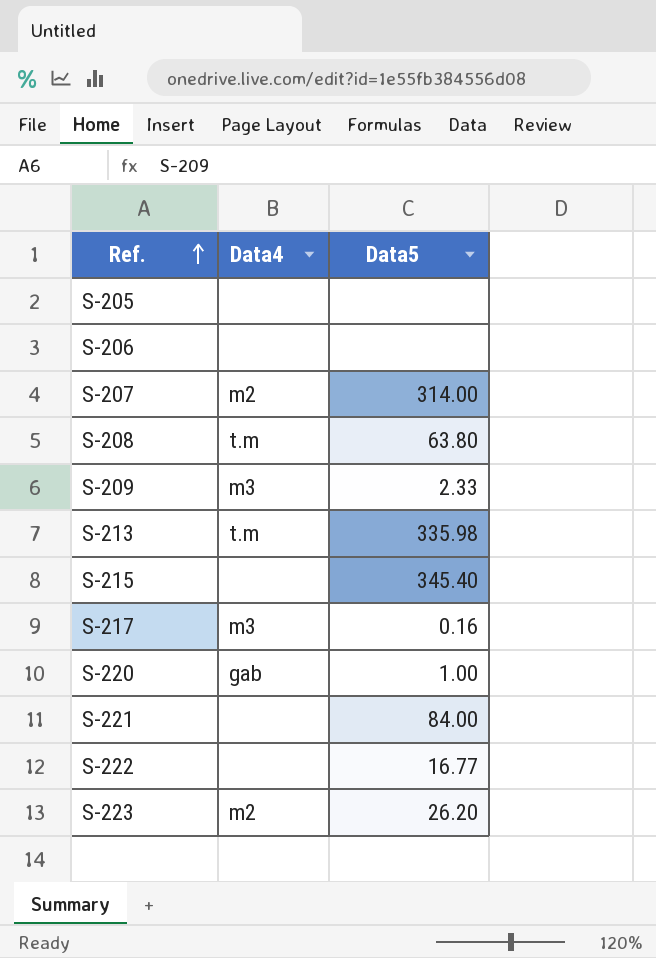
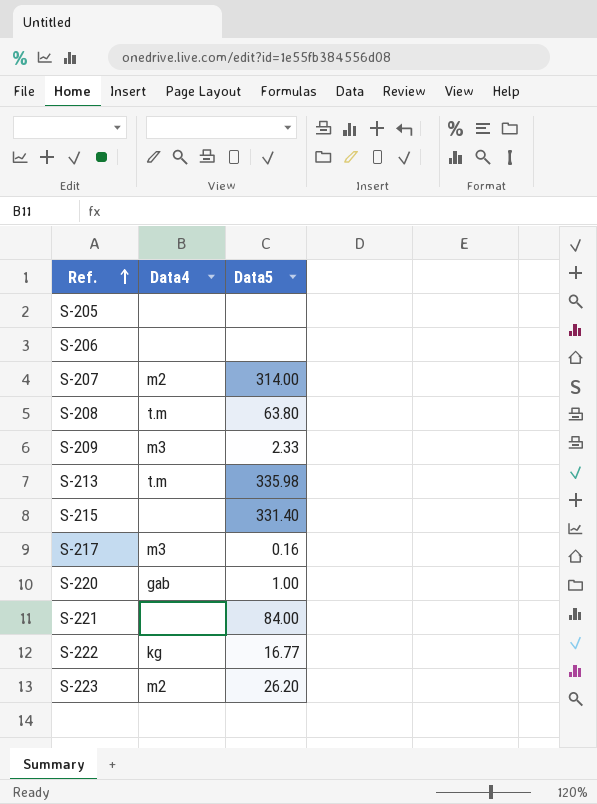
S-215 | Data5: 345.40 -> 331.40
S-222 | Data4: none -> kg

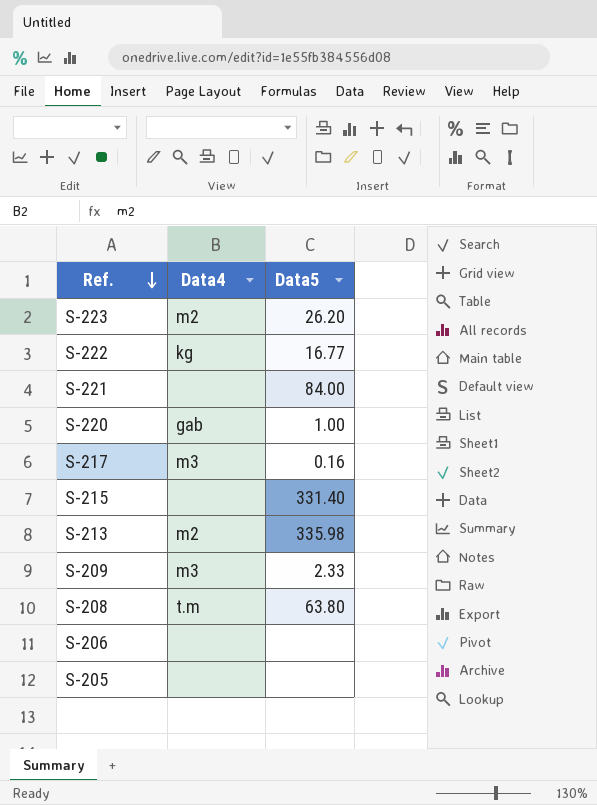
row order: Ref. ascending -> Ref. descending
row S-207: m2 | 314.00 -> none
S-213 | Data4: t.m -> m2

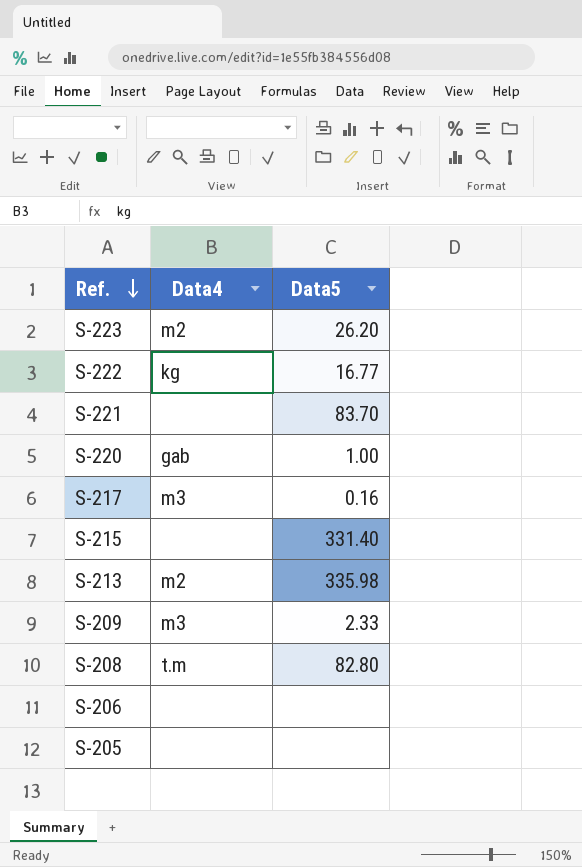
S-221 | Data5: 84.00 -> 83.70
S-208 | Data5: 63.80 -> 82.80

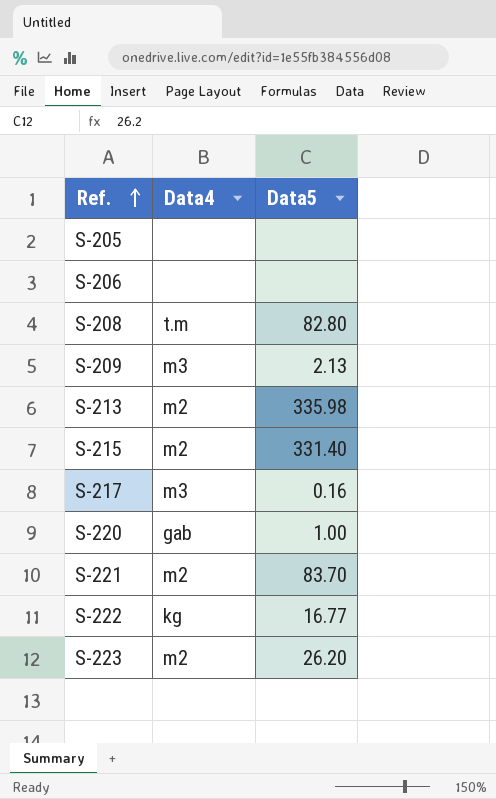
row order: Ref. descending -> Ref. ascending
S-209 | Data5: 2.33 -> 2.13
S-215 | Data4: none -> m2
S-221 | Data4: none -> m2

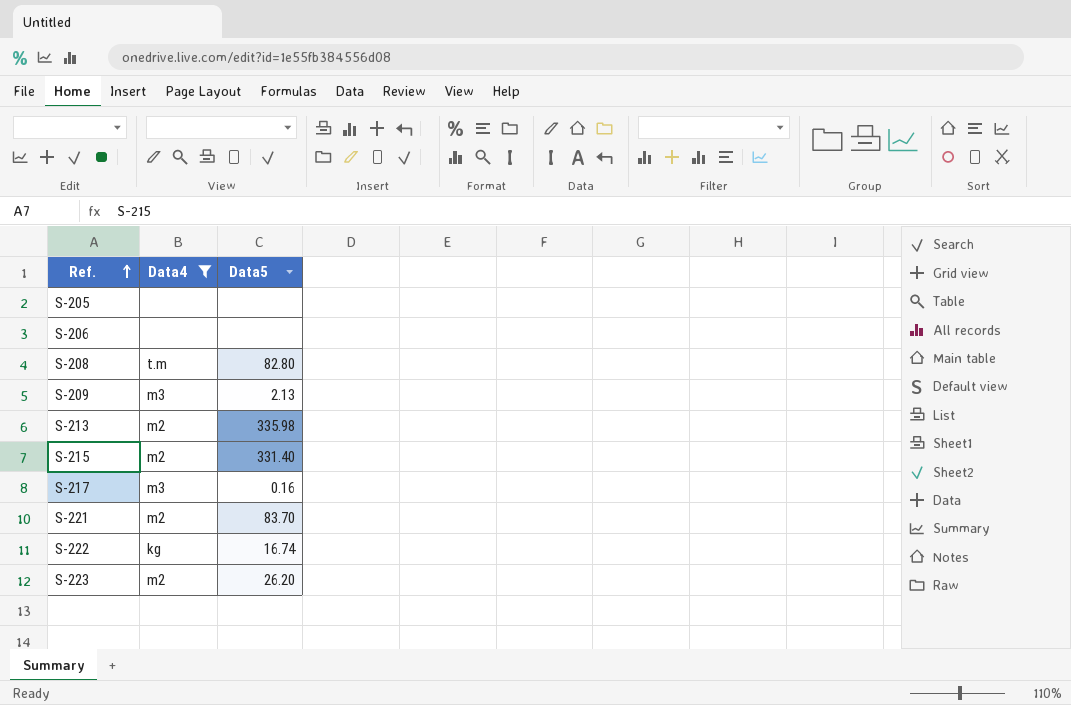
filter: none -> Data4 != gab
S-222 | Data5: 16.77 -> 16.74

